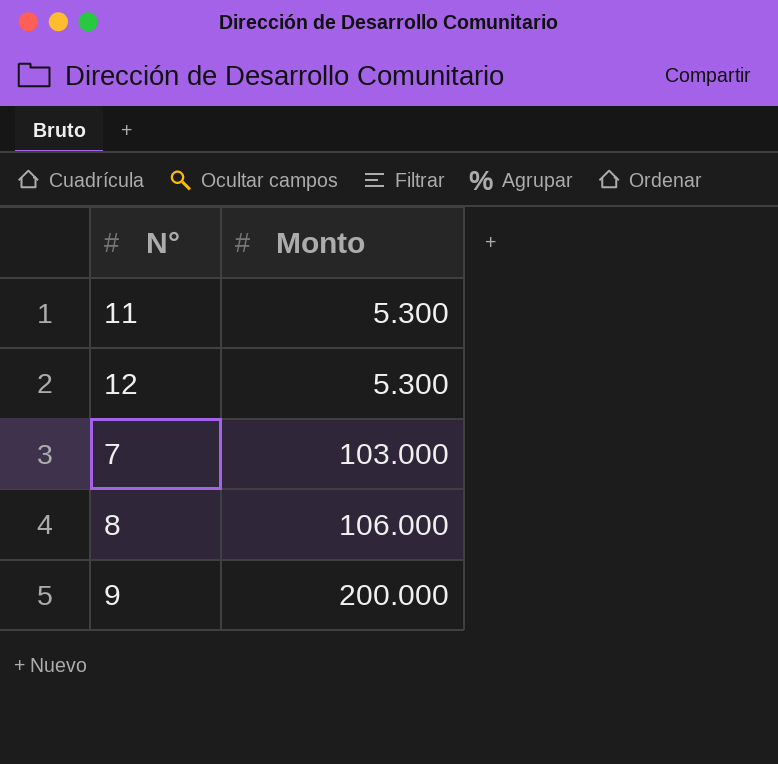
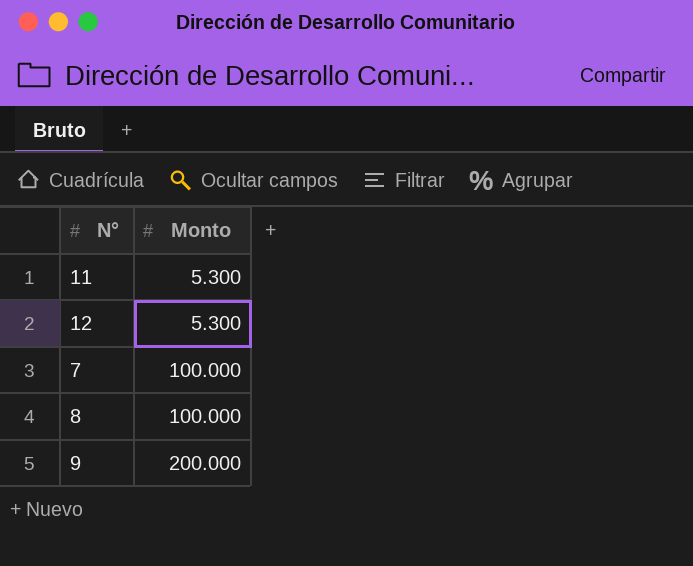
7 | Monto: 103.000 -> 100.000
8 | Monto: 106.000 -> 100.000

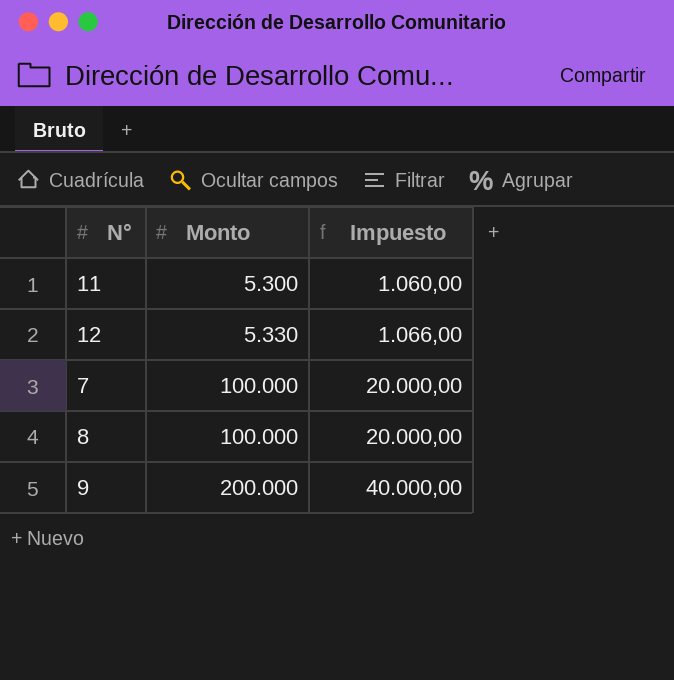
column Impuesto | formula: none -> [Monto] * 0,2
12 | Monto: 5.300 -> 5.330

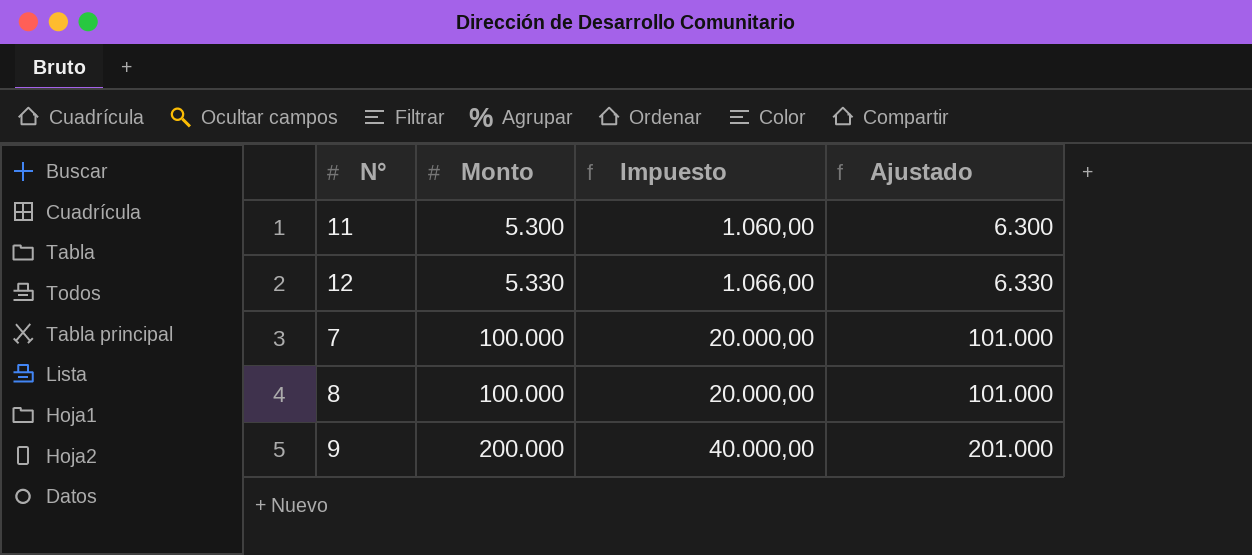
column Ajustado | formula: none -> [Monto] + 1000

